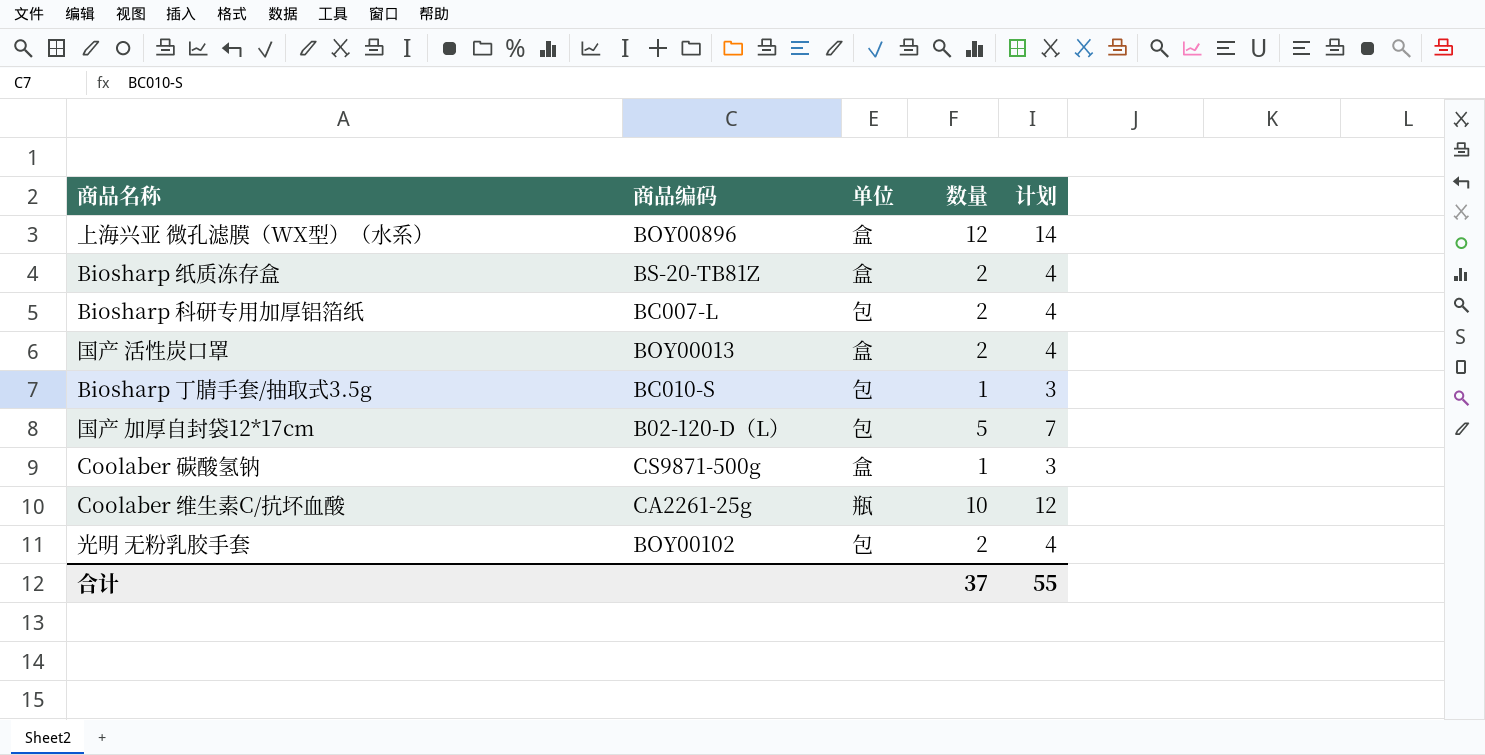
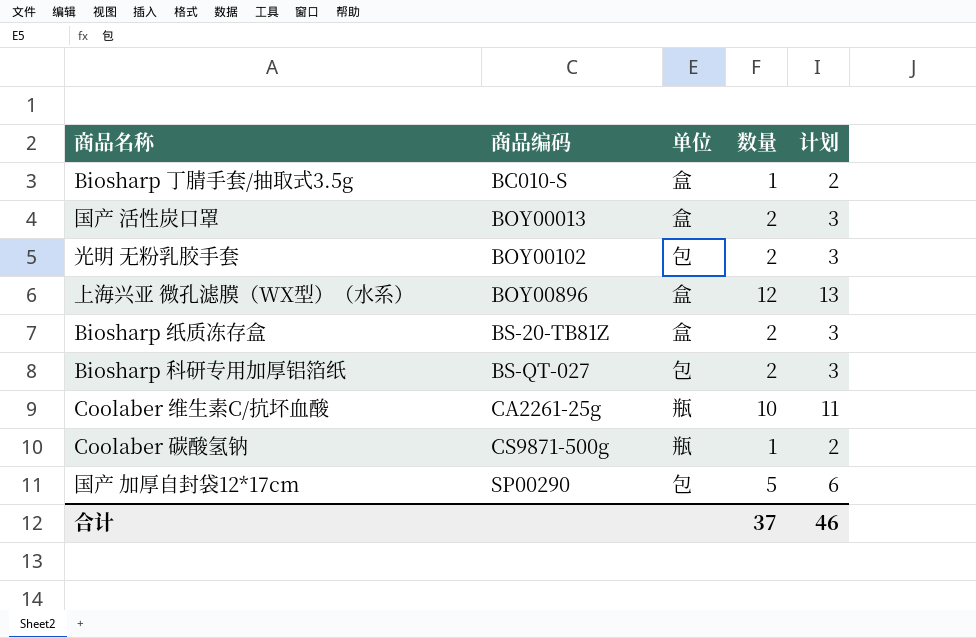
row order: none -> 商品编码 ascending
column 计划 | formula: [数量] + 2 -> [数量] + 1
Biosharp 丁腈手套/抽取式3.5g | 单位: 包 -> 盒
Biosharp 科研专用加厚铝箔纸 | 商品编码: BC007-L -> BS-QT-027
Coolaber 碳酸氢钠 | 单位: 盒 -> 瓶
国产 加厚自封袋12*17cm | 商品编码: B02-120-D（L） -> SP00290
合计 | 计划: 55 -> 46

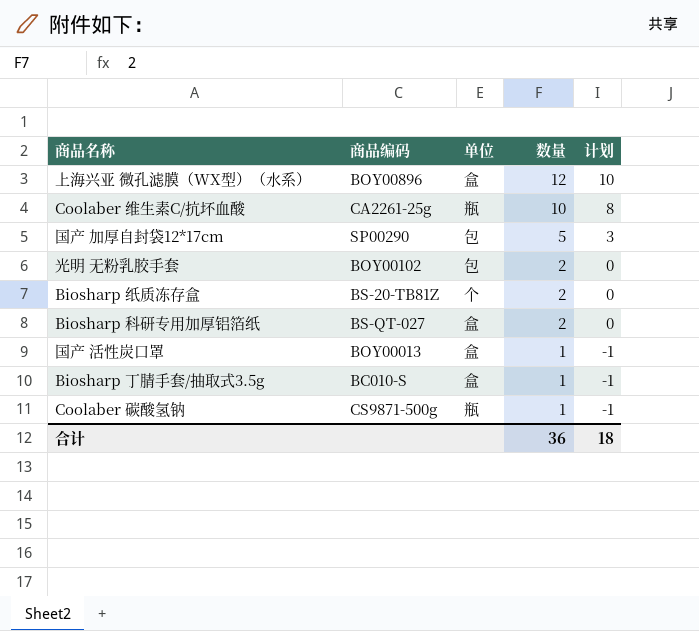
row order: 商品编码 ascending -> 数量 descending
column 计划 | formula: [数量] + 1 -> [数量] - 2
Biosharp 纸质冻存盒 | 单位: 盒 -> 个
Biosharp 科研专用加厚铝箔纸 | 单位: 包 -> 盒
国产 活性炭口罩 | 数量: 2 -> 1
合计 | 数量: 37 -> 36
合计 | 计划: 46 -> 18

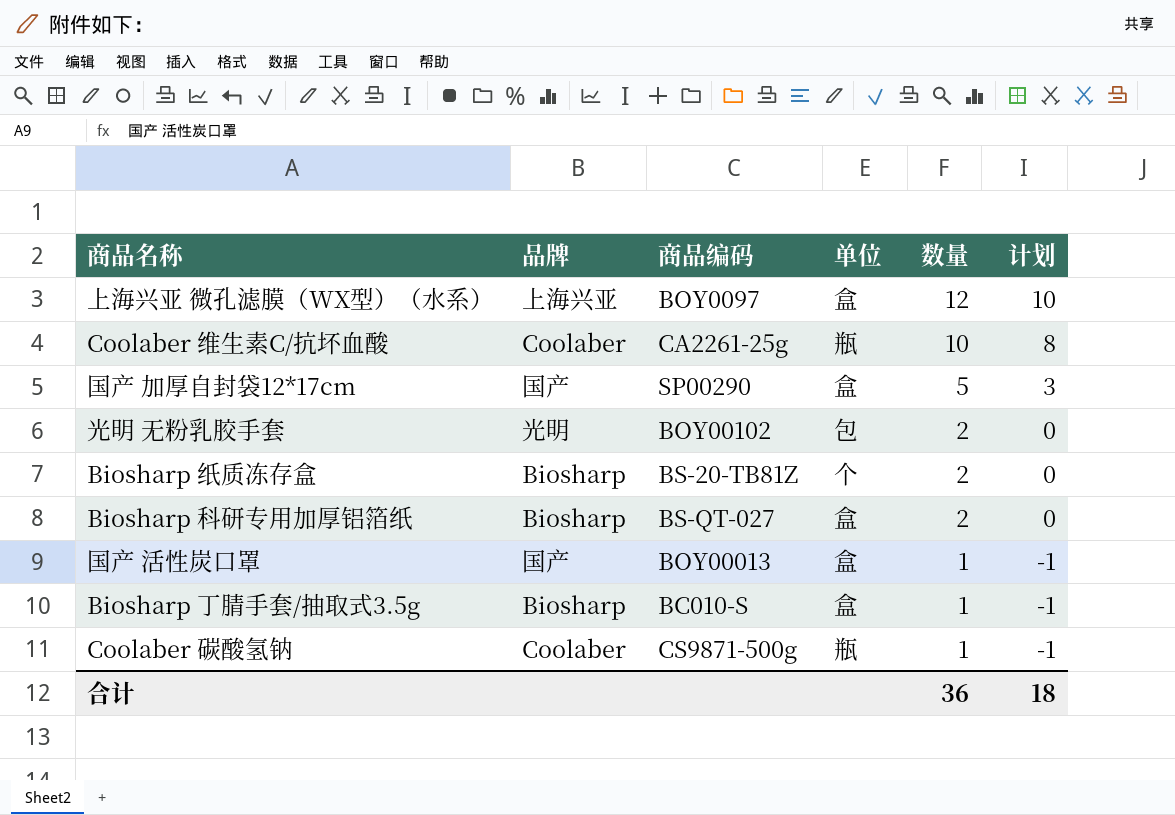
column 品牌 | position: none -> 2
上海兴亚 微孔滤膜（WX型）（水系） | 商品编码: BOY00896 -> BOY0097
国产 加厚自封袋12*17cm | 单位: 包 -> 盒

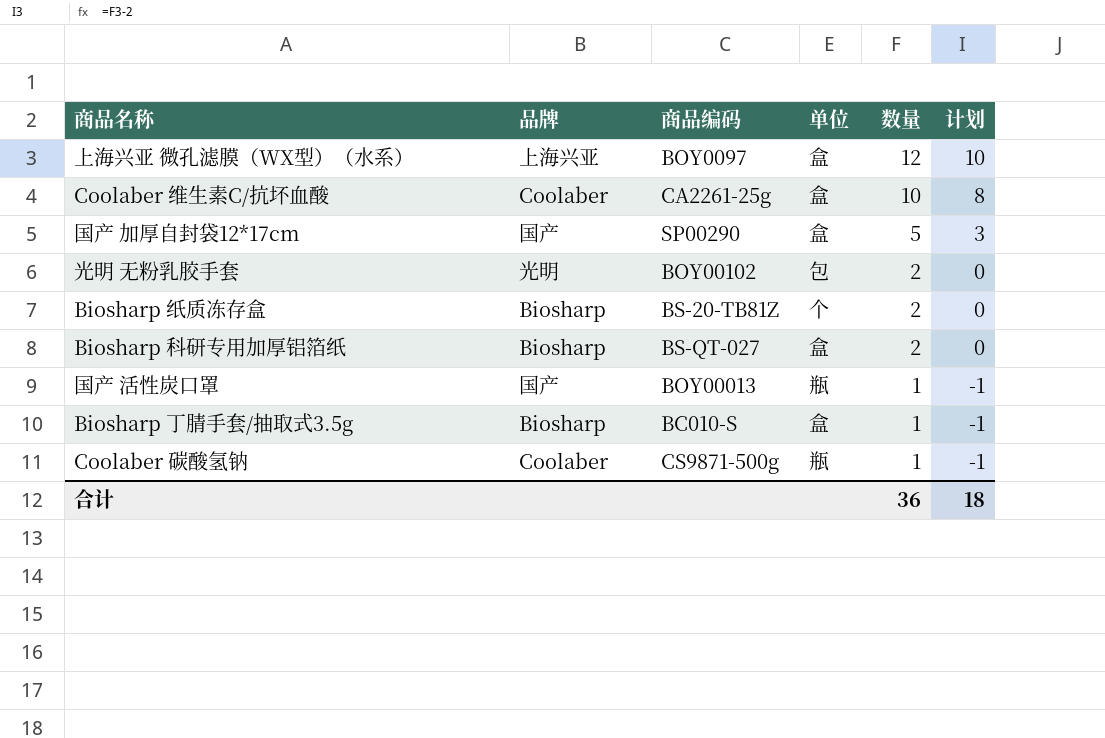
Coolaber 维生素C/抗坏血酸 | 单位: 瓶 -> 盒
国产 活性炭口罩 | 单位: 盒 -> 瓶

